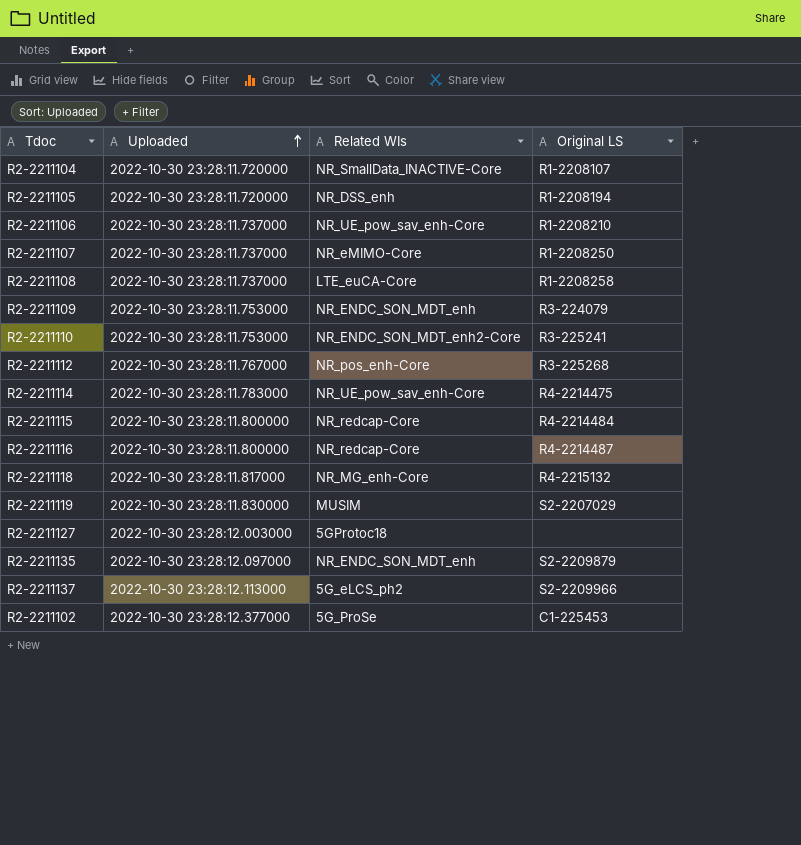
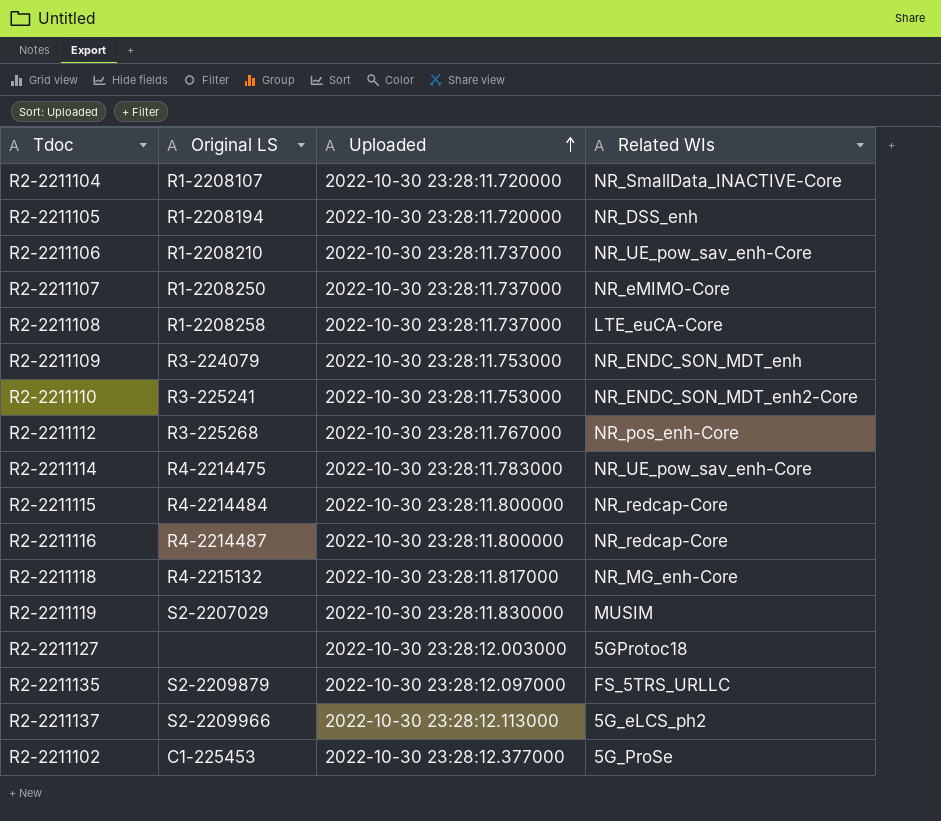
column Original LS | position: 4 -> 2
R2-2211135 | Related WIs: NR_ENDC_SON_MDT_enh -> FS_5TRS_URLLC

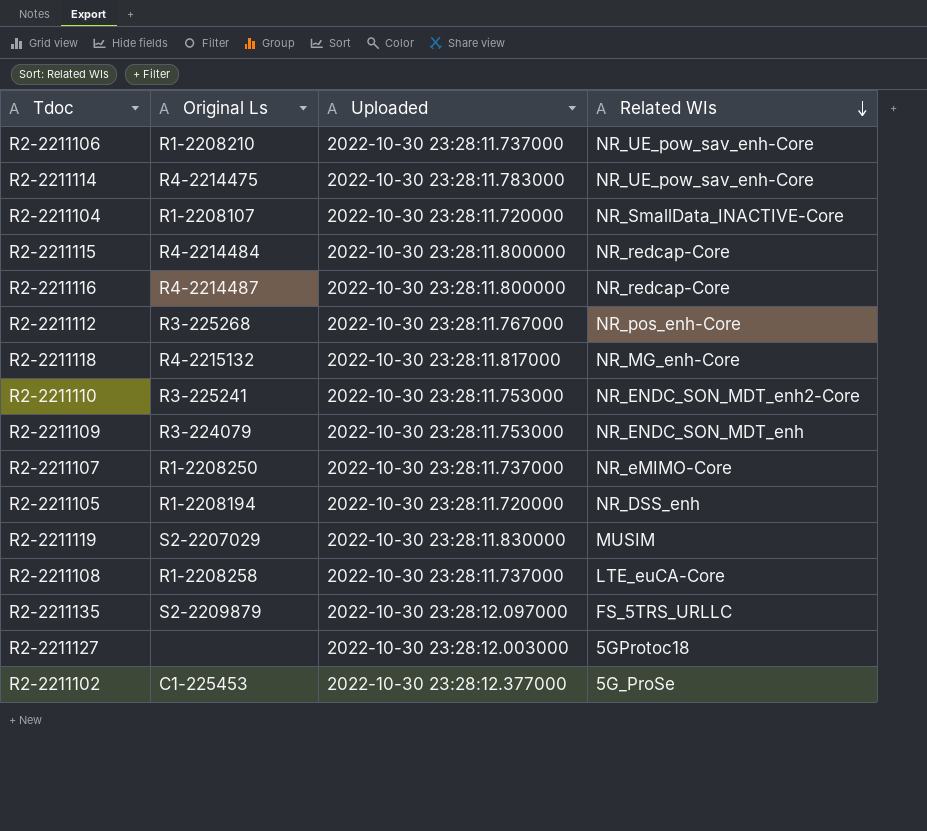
row order: Uploaded ascending -> Related WIs descending
column name: Original LS -> Original Ls
row R2-2211137: S2-2209966 | 2022-10-30 23:28:12.113000 | 5G_eLCS_ph2 -> none

